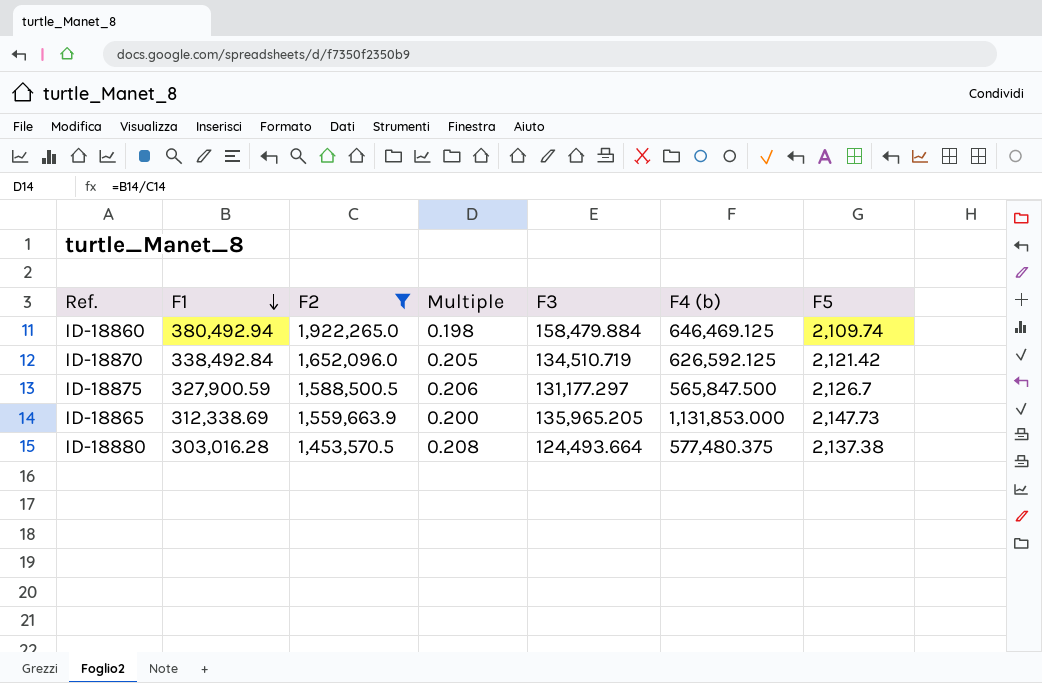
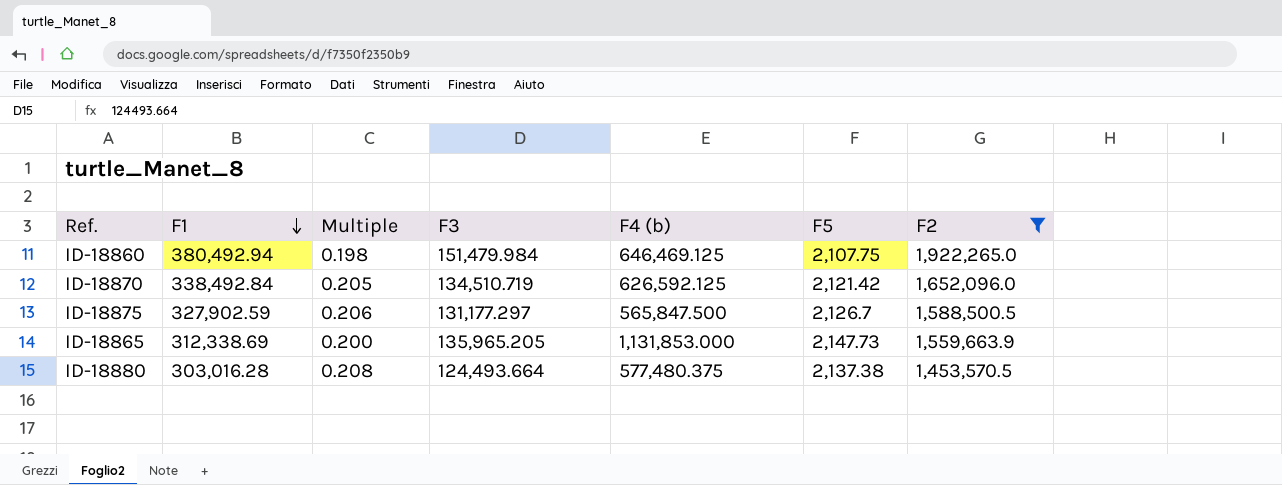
column F2 | position: 3 -> 7
ID-18860 | F3: 158,479.884 -> 151,479.984
ID-18860 | F5: 2,109.74 -> 2,107.75
ID-18875 | F1: 327,900.59 -> 327,902.59

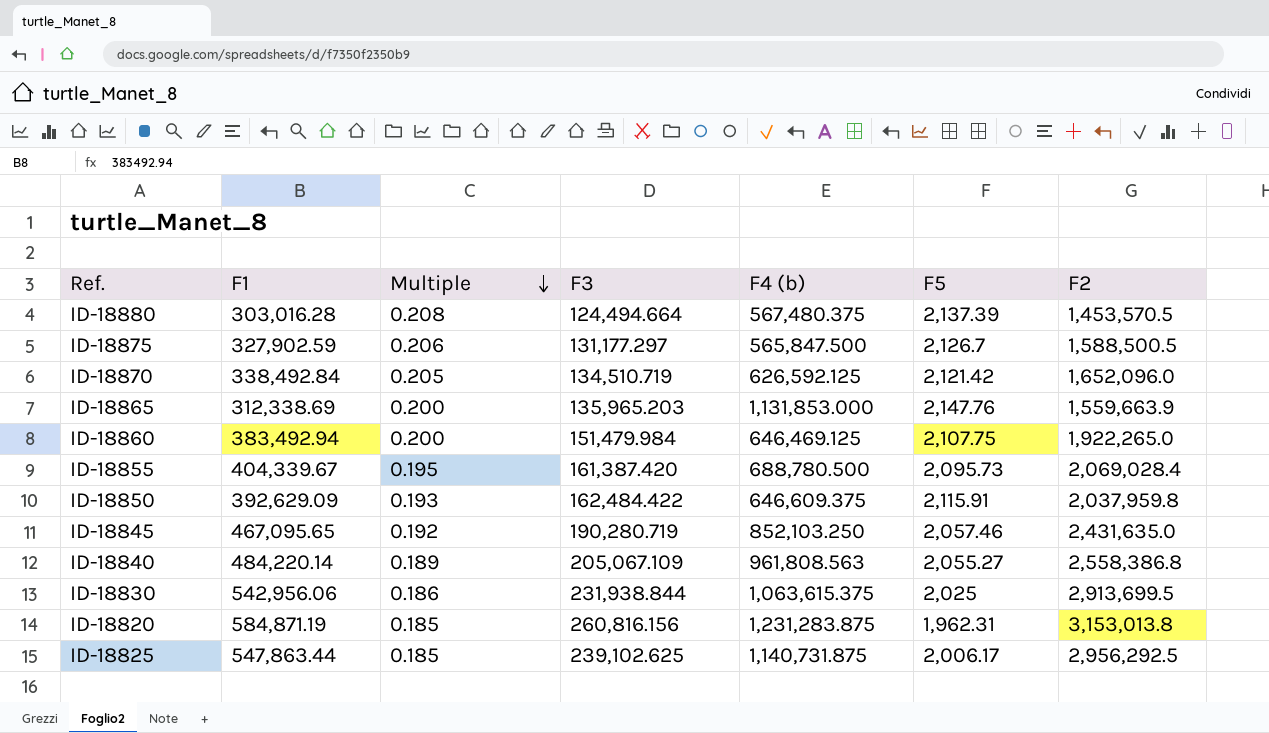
filter: F2 <= 1,922,265.0 -> none
row order: F1 descending -> Multiple descending
ID-18880 | F3: 124,493.664 -> 124,494.664
ID-18880 | F4 (b): 577,480.375 -> 567,480.375
ID-18880 | F5: 2,137.38 -> 2,137.39
ID-18865 | F3: 135,965.205 -> 135,965.203
ID-18865 | F5: 2,147.73 -> 2,147.76
ID-18860 | F1: 380,492.94 -> 383,492.94
ID-18860 | Multiple: 0.198 -> 0.200

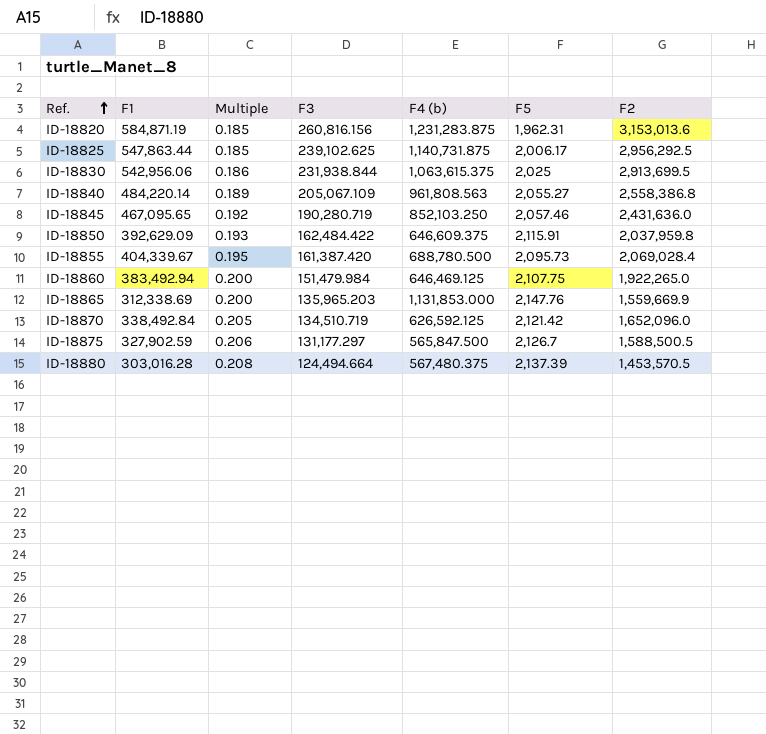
row order: Multiple descending -> Ref. ascending
ID-18820 | F2: 3,153,013.8 -> 3,153,013.6
ID-18845 | F2: 2,431,635.0 -> 2,431,636.0
ID-18865 | F2: 1,559,663.9 -> 1,559,669.9

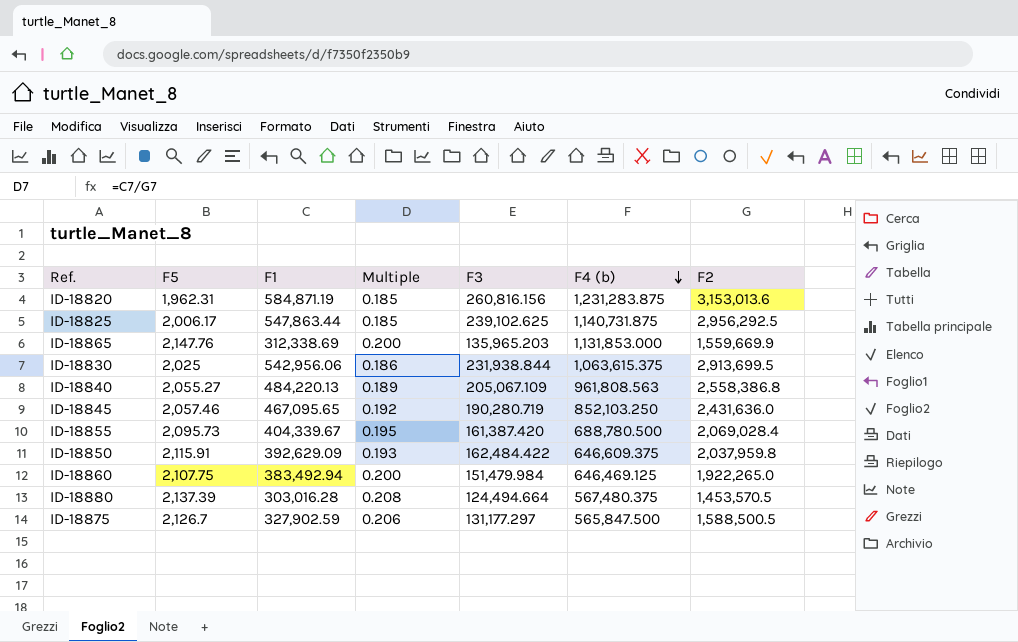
row order: Ref. ascending -> F4 (b) descending
column F5 | position: 6 -> 2
row ID-18870: 338,492.84 | 0.205 | 134,510.719 | 626,592.125 | 2,121.42 | 1,652,096.0 -> none
ID-18840 | F1: 484,220.14 -> 484,220.13

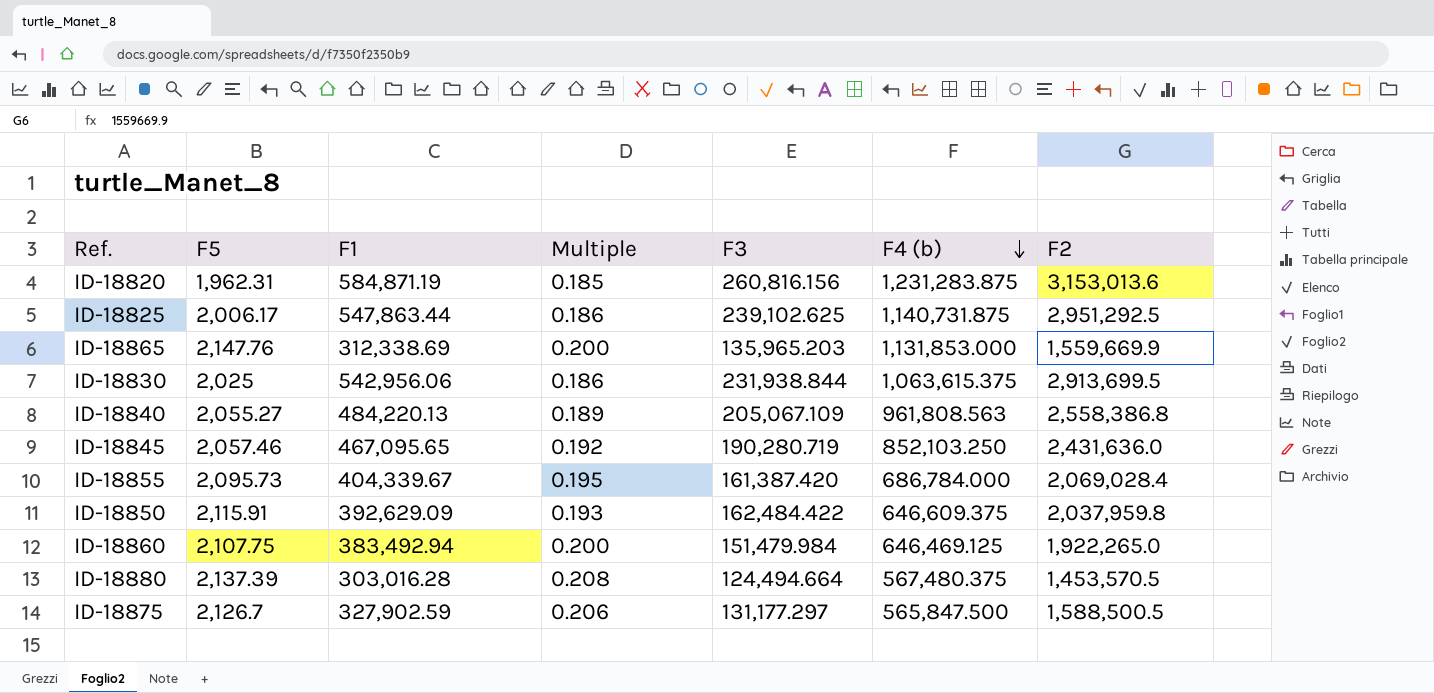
ID-18825 | Multiple: 0.185 -> 0.186
ID-18825 | F2: 2,956,292.5 -> 2,951,292.5
ID-18855 | F4 (b): 688,780.500 -> 686,784.000

